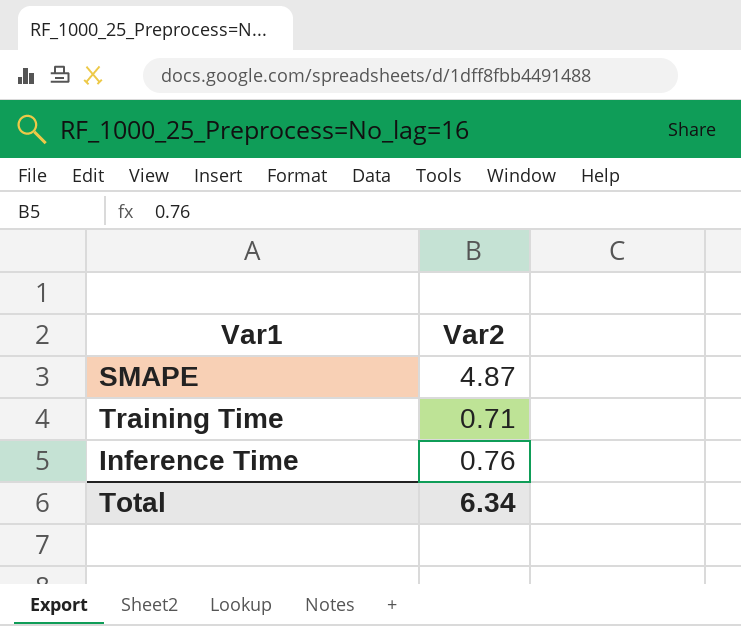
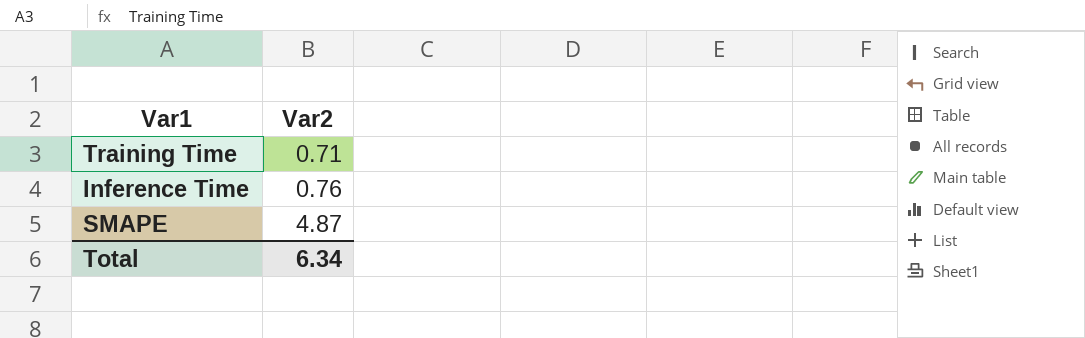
row order: none -> Var2 ascending

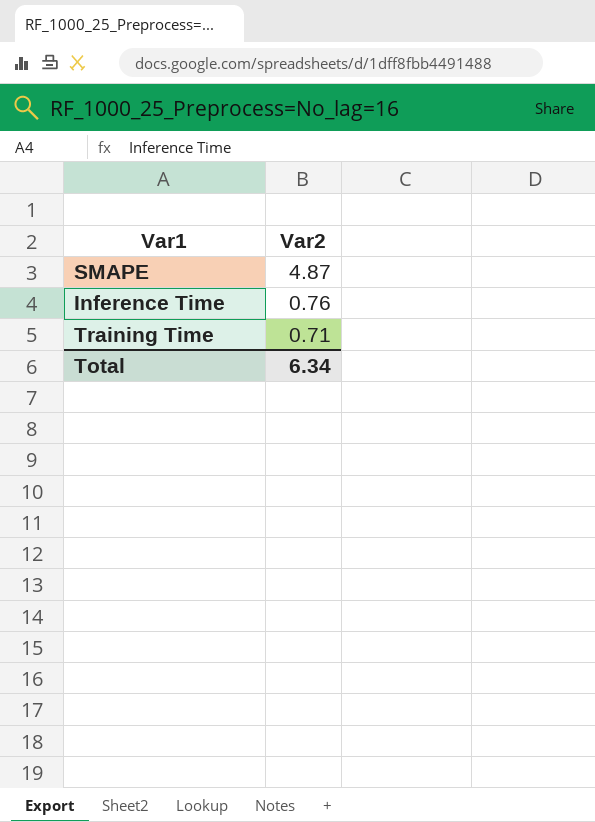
row order: Var2 ascending -> Var2 descending

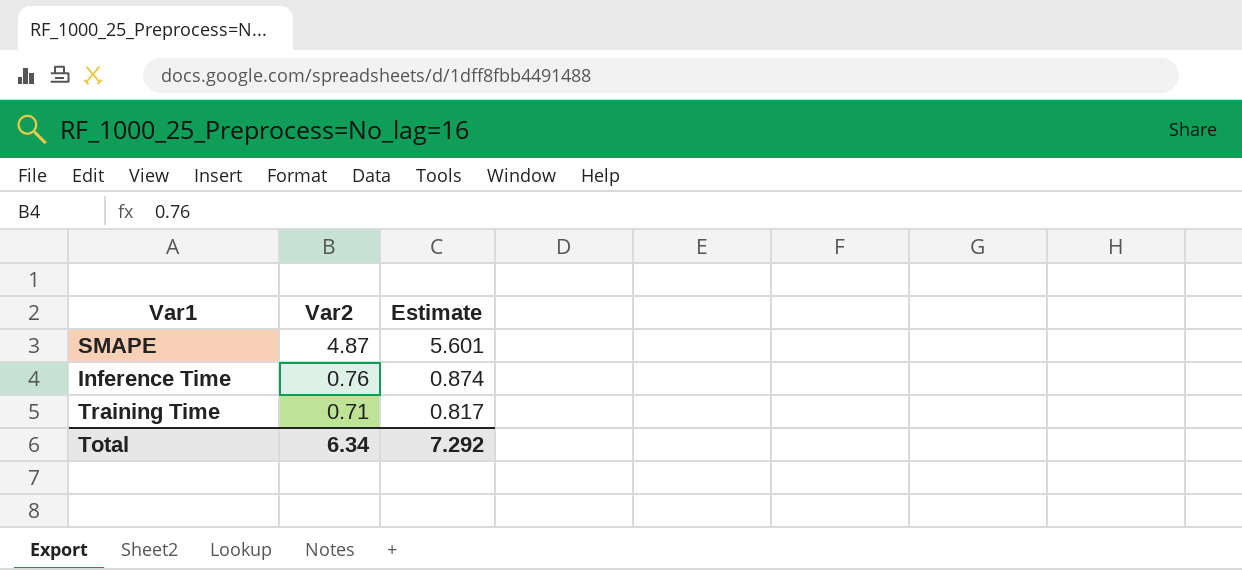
column Estimate | formula: none -> [Var2] * 1.15

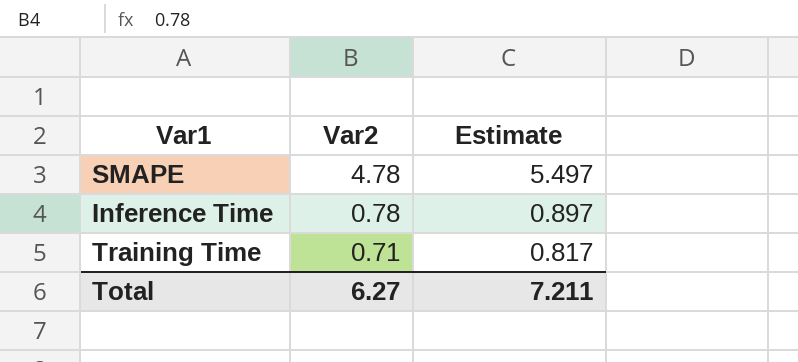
SMAPE | Var2: 4.87 -> 4.78
SMAPE | Estimate: 5.601 -> 5.497
Inference Time | Var2: 0.76 -> 0.78
Inference Time | Estimate: 0.874 -> 0.897
Total | Var2: 6.34 -> 6.27
Total | Estimate: 7.292 -> 7.211

